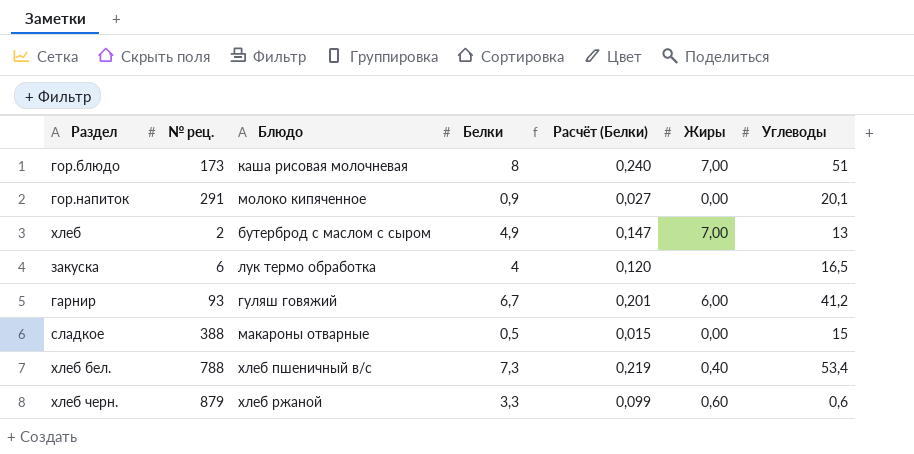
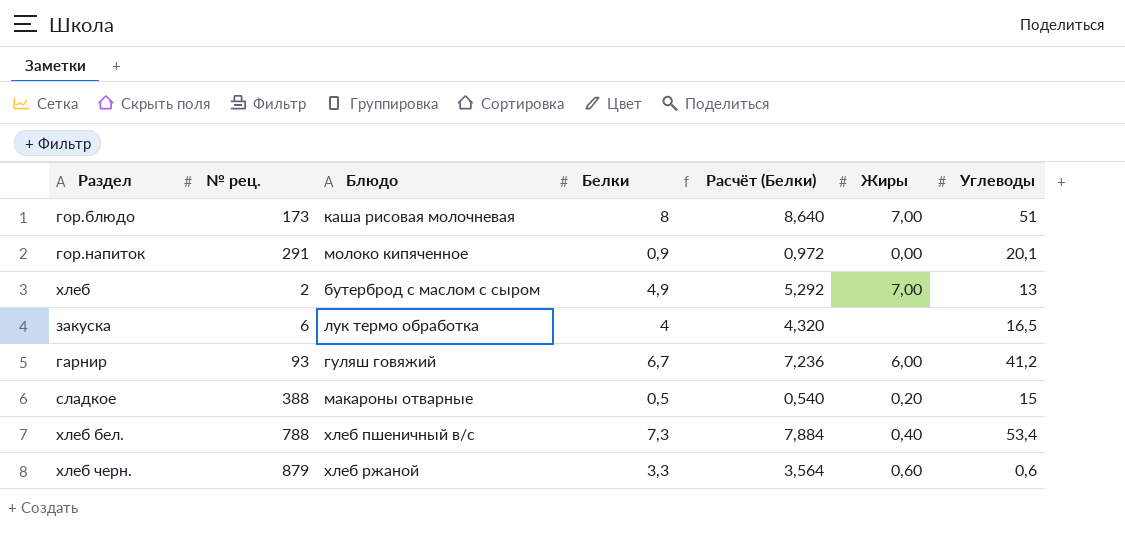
column Расчёт (Белки) | formula: [Белки] * 0,03 -> [Белки] * 1,08
сладкое | Жиры: 0,00 -> 0,20

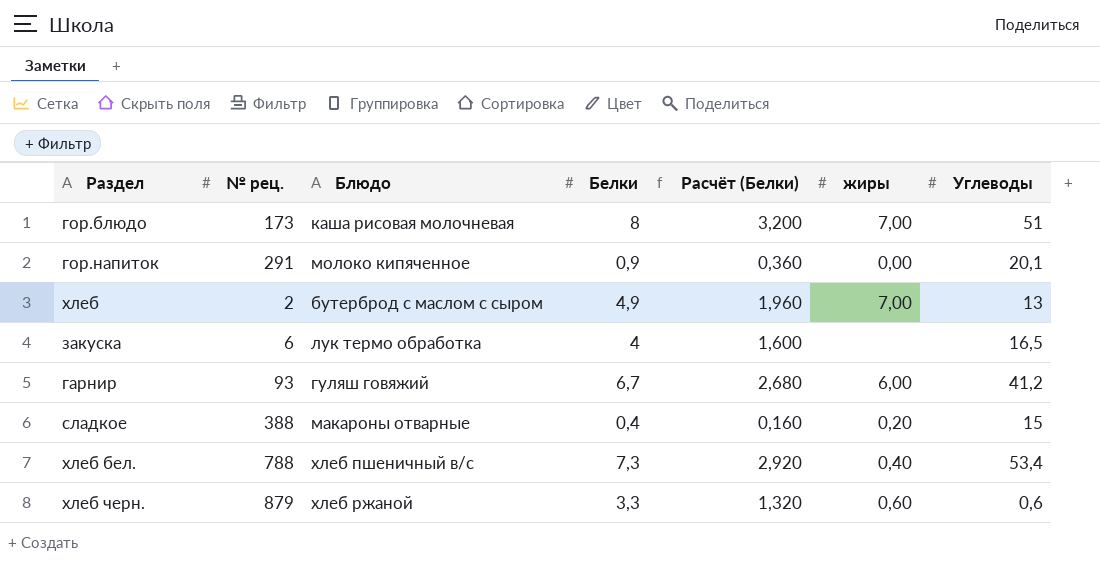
column Расчёт (Белки) | formula: [Белки] * 1,08 -> [Белки] * 0,4
column name: Жиры -> жиры
сладкое | Белки: 0,5 -> 0,4

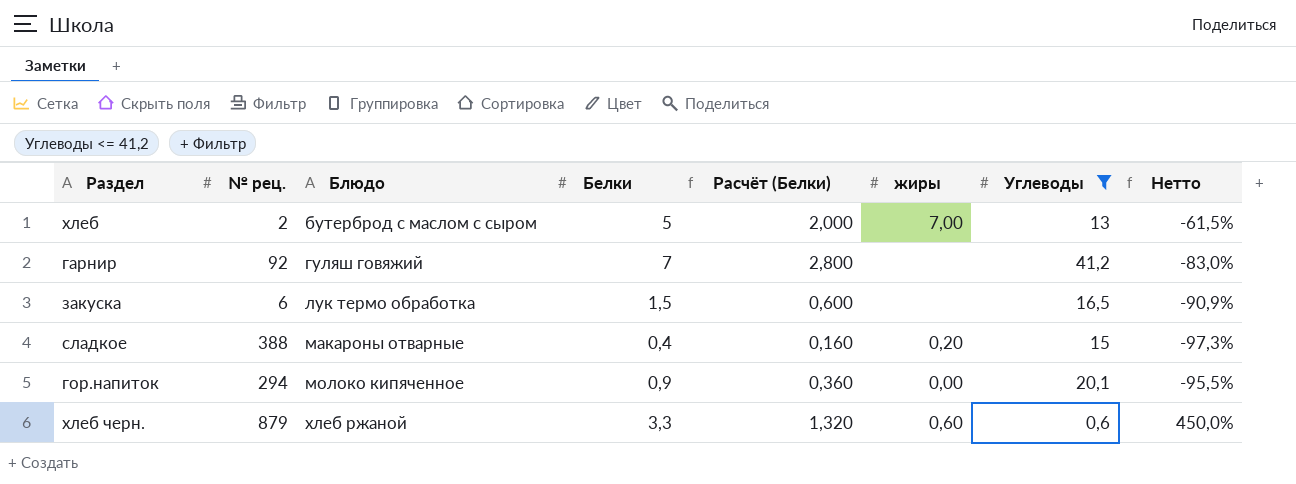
filter: none -> Углеводы <= 41,2
row order: none -> Блюдо ascending
column Нетто | formula: none -> ([Белки] - [Углеводы]) / [Углеводы]
хлеб | Белки: 4,9 -> 5
хлеб | Расчёт (Белки): 1,960 -> 2,000
гарнир | № рец.: 93 -> 92
гарнир | Белки: 6,7 -> 7
гарнир | Расчёт (Белки): 2,680 -> 2,800
гарнир | жиры: 6,00 -> none
закуска | Белки: 4 -> 1,5
закуска | Расчёт (Белки): 1,600 -> 0,600
гор.напиток | № рец.: 291 -> 294

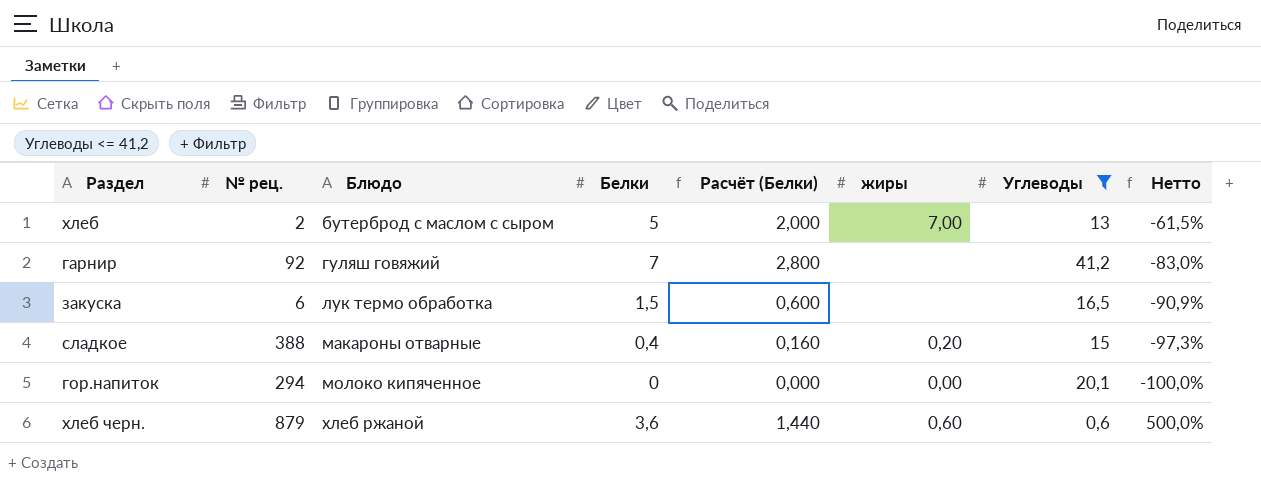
гор.напиток | Белки: 0,9 -> 0
гор.напиток | Расчёт (Белки): 0,360 -> 0,000
гор.напиток | Нетто: -95,5% -> -100,0%
хлеб черн. | Белки: 3,3 -> 3,6
хлеб черн. | Расчёт (Белки): 1,320 -> 1,440
хлеб черн. | Нетто: 450,0% -> 500,0%

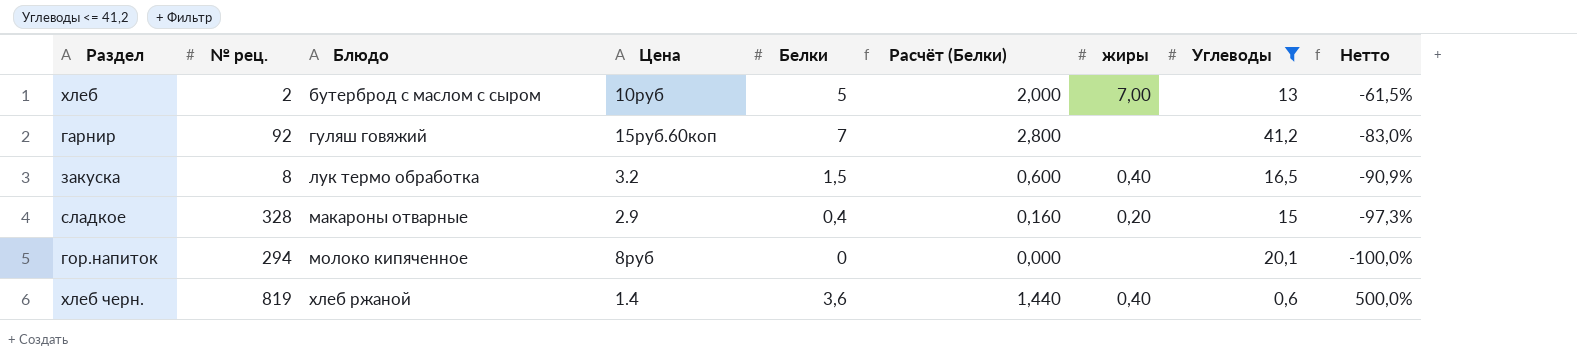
column Цена | position: none -> 4
закуска | № рец.: 6 -> 8
закуска | жиры: none -> 0,40
сладкое | № рец.: 388 -> 328
гор.напиток | жиры: 0,00 -> none
хлеб черн. | № рец.: 879 -> 819
хлеб черн. | жиры: 0,60 -> 0,40

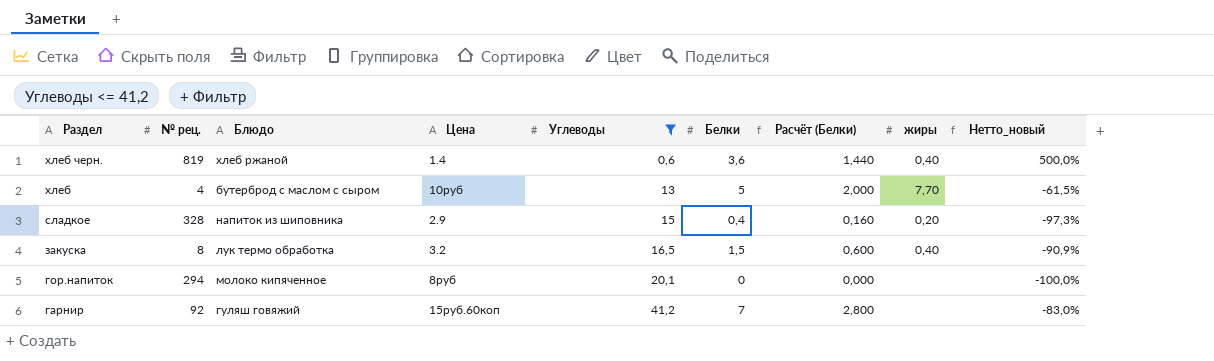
row order: Блюдо ascending -> Раздел descending
column Углеводы | position: 8 -> 5
column name: Нетто -> Нетто_новый
хлеб | № рец.: 2 -> 4
хлеб | жиры: 7,00 -> 7,70
сладкое | Блюдо: макароны отварные -> напиток из шиповника

